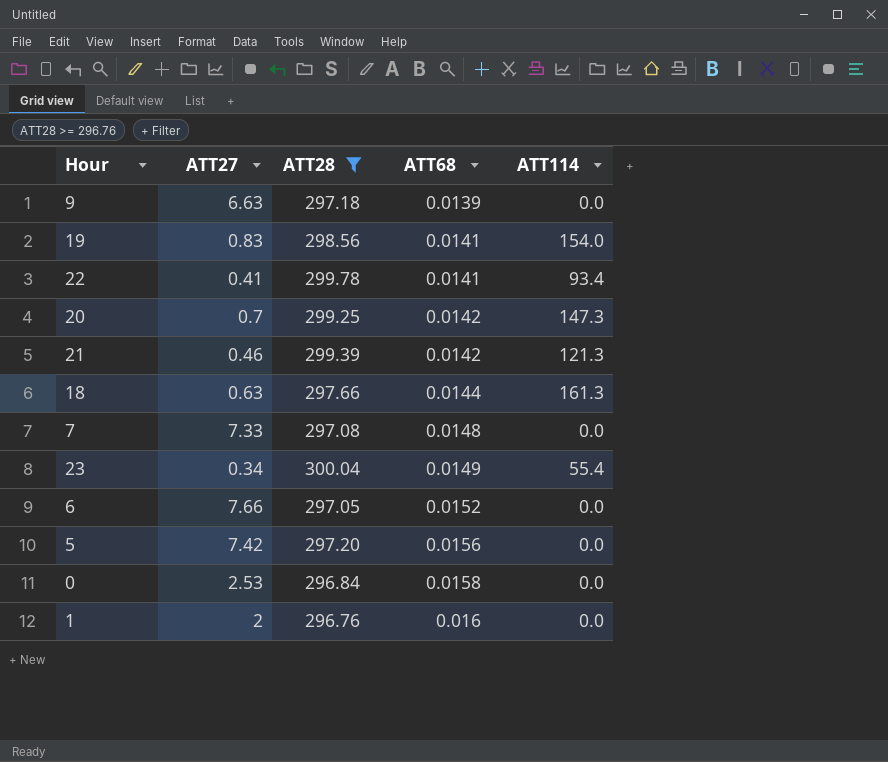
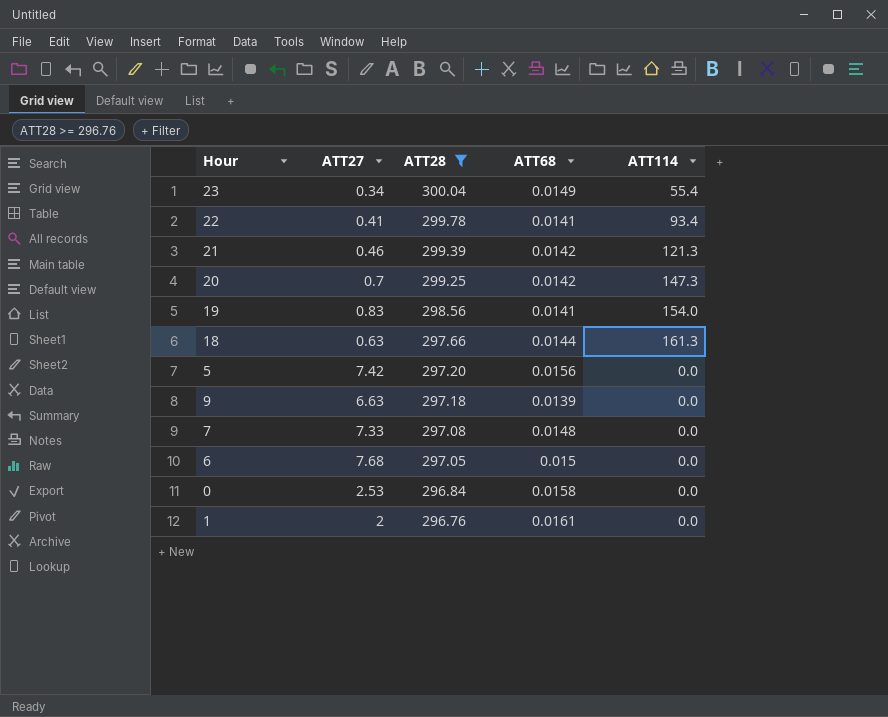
row order: ATT68 ascending -> ATT28 descending
6 | ATT27: 7.66 -> 7.68
6 | ATT68: 0.0152 -> 0.015
1 | ATT68: 0.016 -> 0.0161

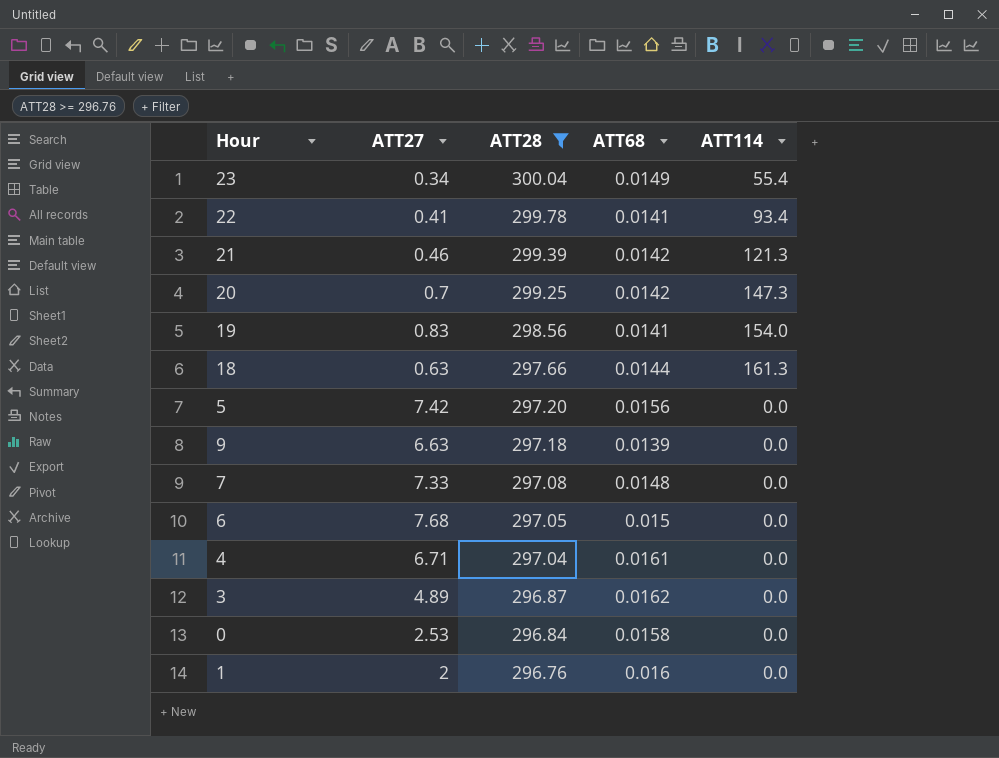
row 4: none -> 6.71 | 297.04 | 0.0161 | 0.0
row 3: none -> 4.89 | 296.87 | 0.0162 | 0.0
1 | ATT68: 0.0161 -> 0.016

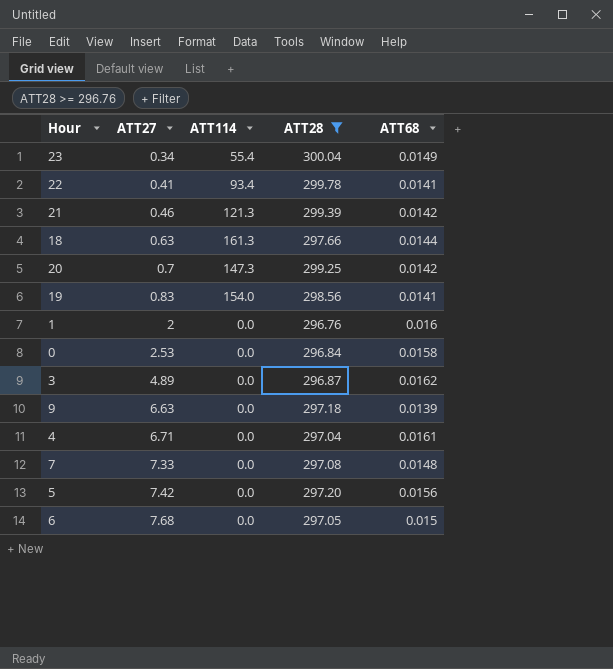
row order: ATT28 descending -> ATT27 ascending
column ATT114 | position: 5 -> 3

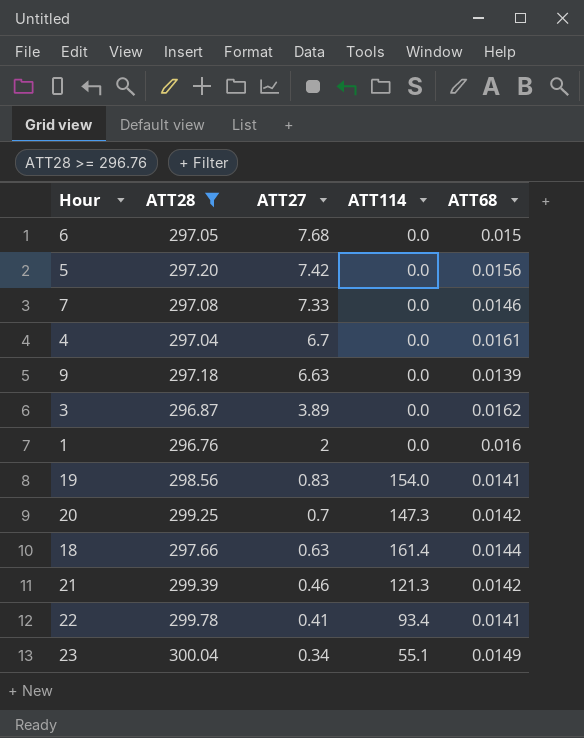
row order: ATT27 ascending -> ATT27 descending
column ATT28 | position: 4 -> 2
row 0: 2.53 | 0.0 | 296.84 | 0.0158 -> none
7 | ATT68: 0.0148 -> 0.0146
4 | ATT27: 6.71 -> 6.7
3 | ATT27: 4.89 -> 3.89
18 | ATT114: 161.3 -> 161.4
23 | ATT114: 55.4 -> 55.1

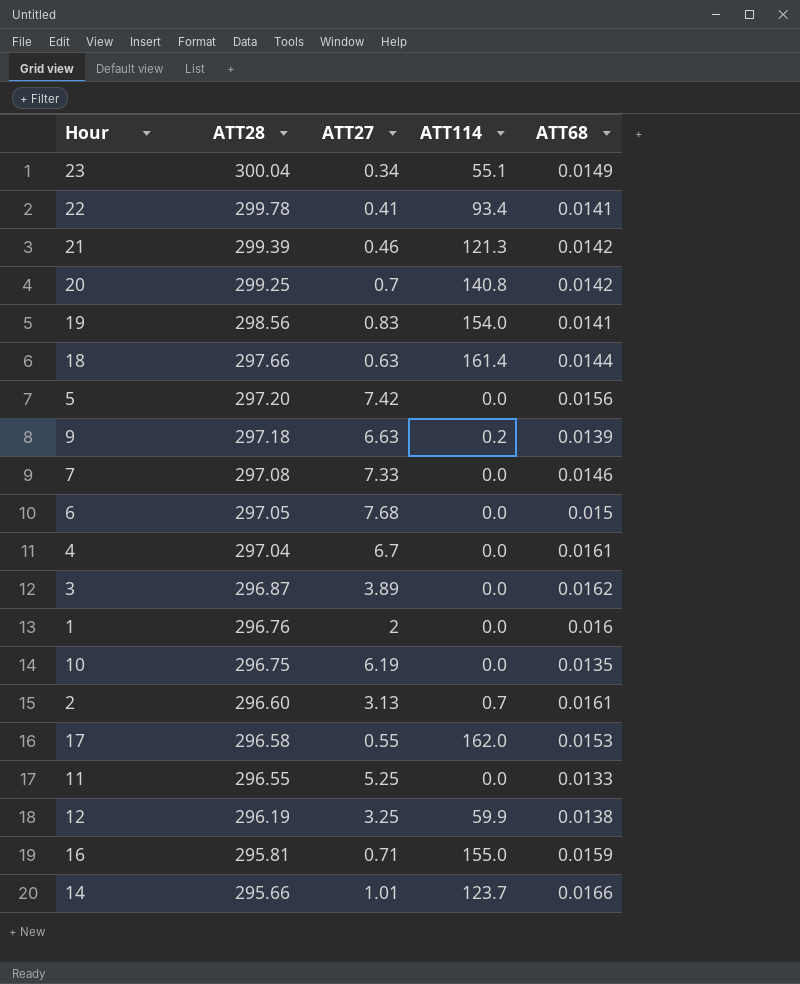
filter: ATT28 >= 296.76 -> none
row order: ATT27 descending -> ATT28 descending
20 | ATT114: 147.3 -> 140.8
9 | ATT114: 0.0 -> 0.2

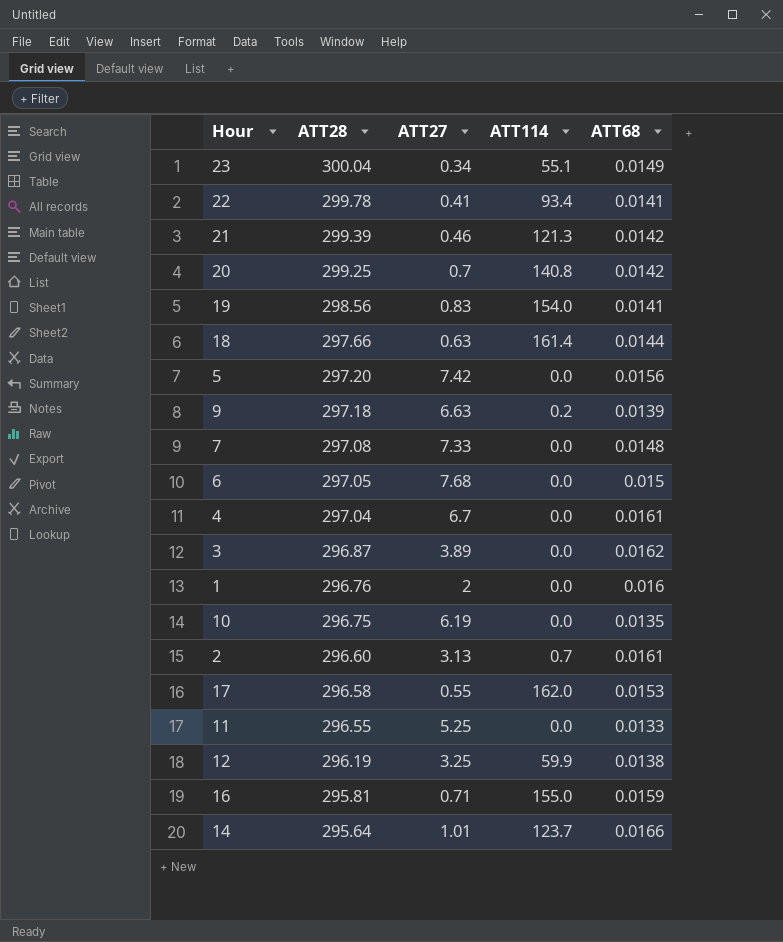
7 | ATT68: 0.0146 -> 0.0148
14 | ATT28: 295.66 -> 295.64

